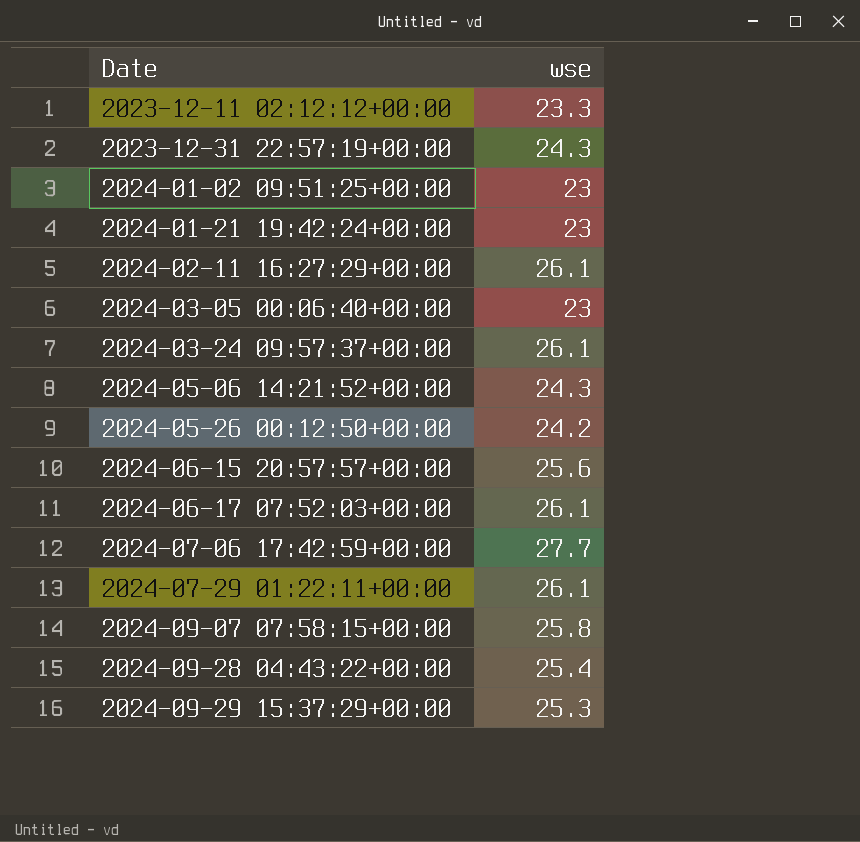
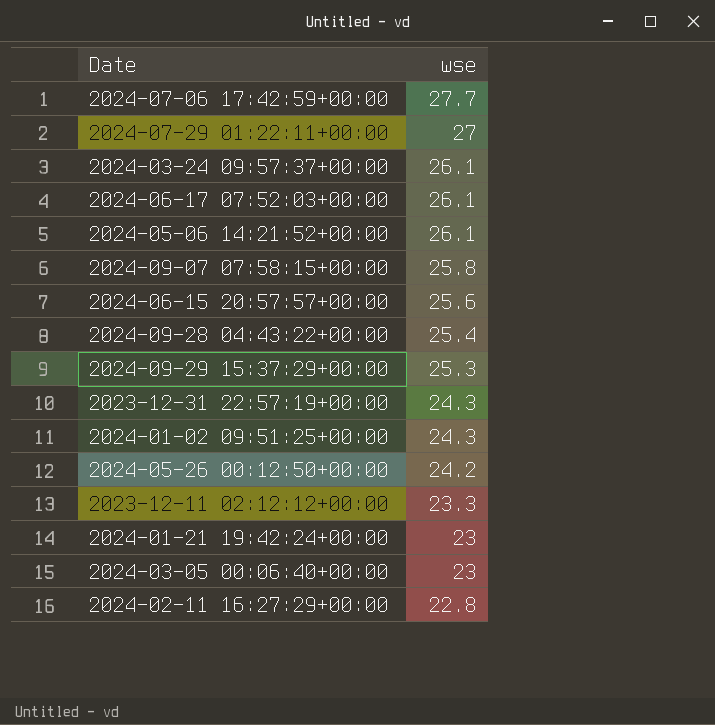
row order: Date ascending -> wse descending
2024-07-29 01:22:11+00:00 | wse: 26.1 -> 27
2024-05-06 14:21:52+00:00 | wse: 24.3 -> 26.1
2024-01-02 09:51:25+00:00 | wse: 23 -> 24.3
2024-02-11 16:27:29+00:00 | wse: 26.1 -> 22.8

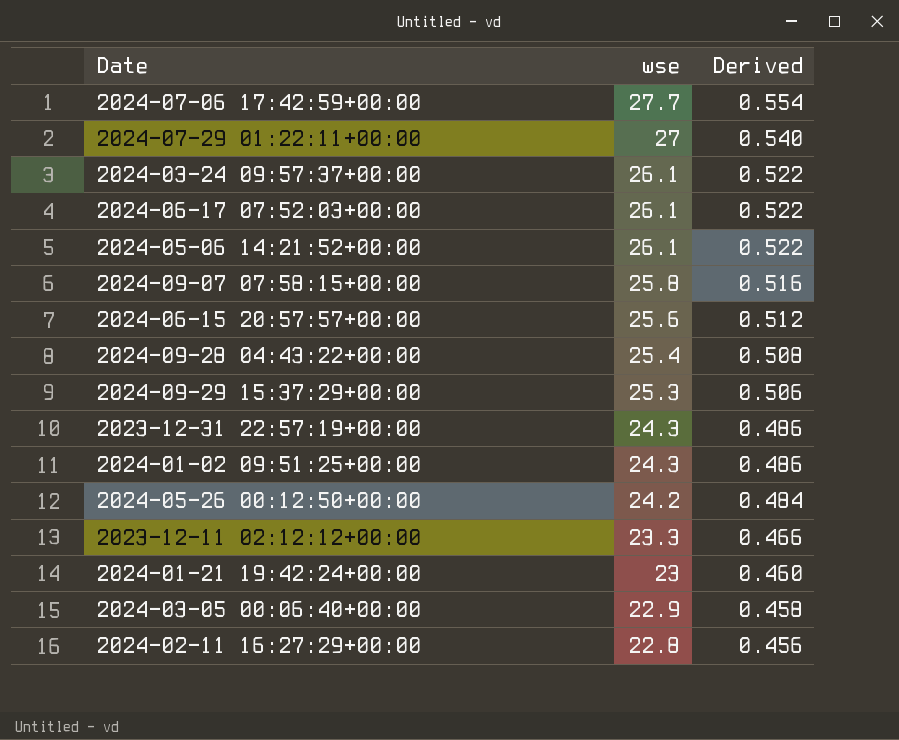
column Derived | formula: none -> [wse] * 0.02
2024-03-05 00:06:40+00:00 | wse: 23 -> 22.9

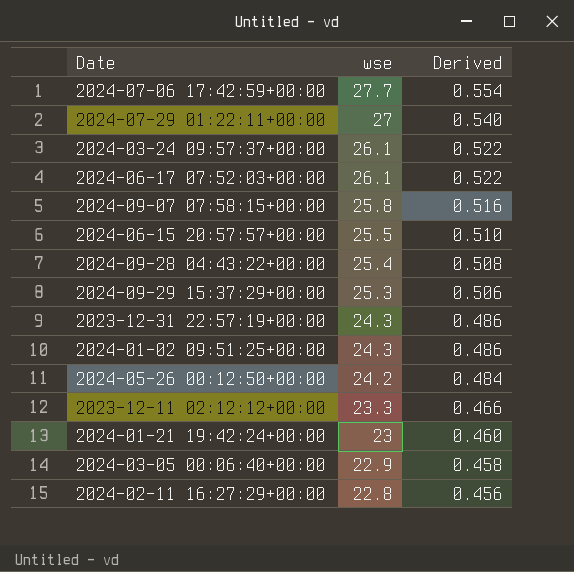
row 2024-05-06 14:21:52+00:00: 26.1 | 0.522 -> none
2024-06-15 20:57:57+00:00 | wse: 25.6 -> 25.5
2024-06-15 20:57:57+00:00 | Derived: 0.512 -> 0.510

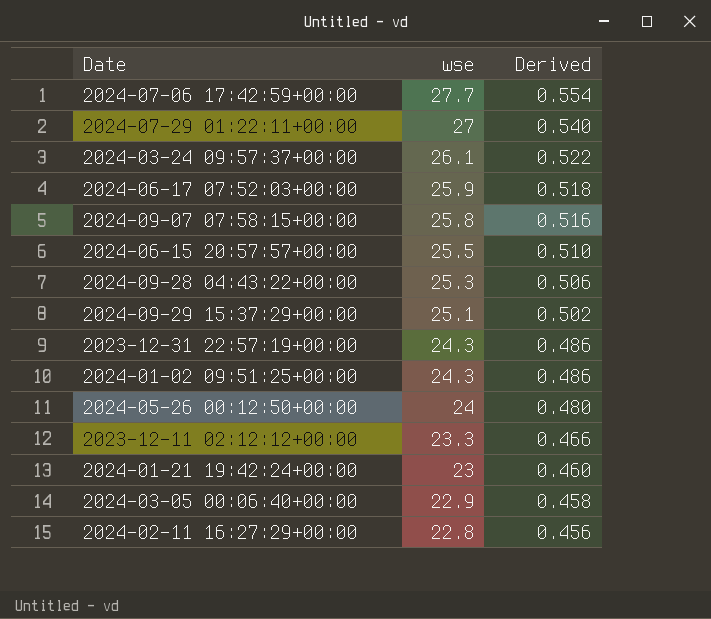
2024-06-17 07:52:03+00:00 | wse: 26.1 -> 25.9
2024-06-17 07:52:03+00:00 | Derived: 0.522 -> 0.518
2024-09-28 04:43:22+00:00 | wse: 25.4 -> 25.3
2024-09-28 04:43:22+00:00 | Derived: 0.508 -> 0.506
2024-09-29 15:37:29+00:00 | wse: 25.3 -> 25.1
2024-09-29 15:37:29+00:00 | Derived: 0.506 -> 0.502
2024-05-26 00:12:50+00:00 | wse: 24.2 -> 24
2024-05-26 00:12:50+00:00 | Derived: 0.484 -> 0.480

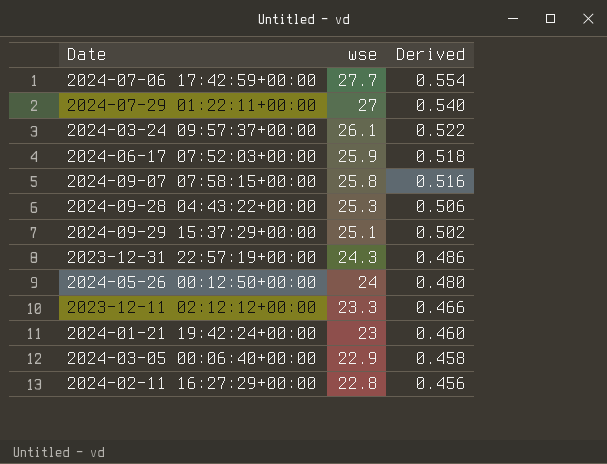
row 2024-06-15 20:57:57+00:00: 25.5 | 0.510 -> none
row 2024-01-02 09:51:25+00:00: 24.3 | 0.486 -> none

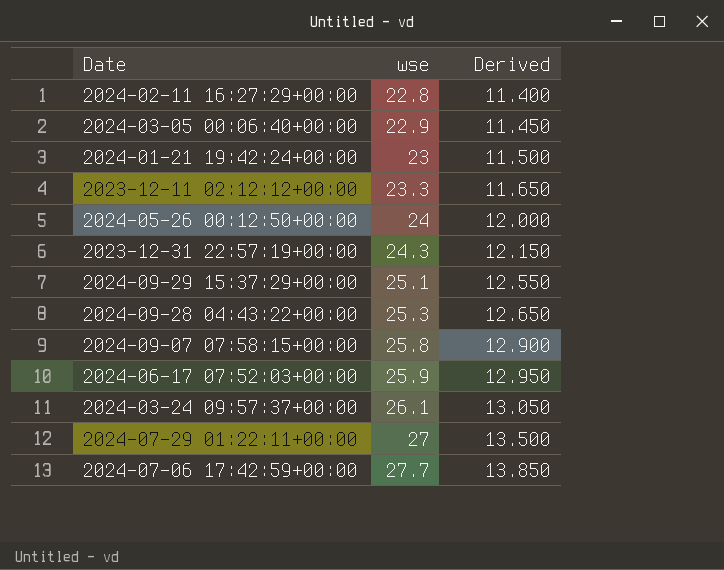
row order: wse descending -> wse ascending
column Derived | formula: [wse] * 0.02 -> [wse] * 0.5

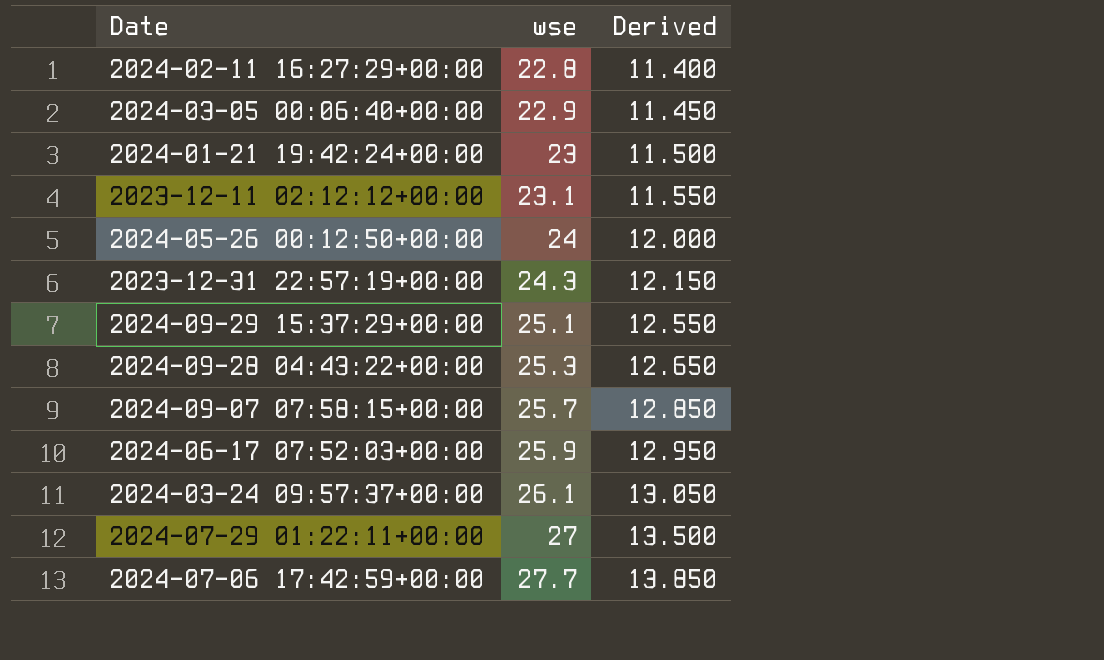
2023-12-11 02:12:12+00:00 | wse: 23.3 -> 23.1
2023-12-11 02:12:12+00:00 | Derived: 11.650 -> 11.550
2024-09-07 07:58:15+00:00 | wse: 25.8 -> 25.7
2024-09-07 07:58:15+00:00 | Derived: 12.900 -> 12.850

